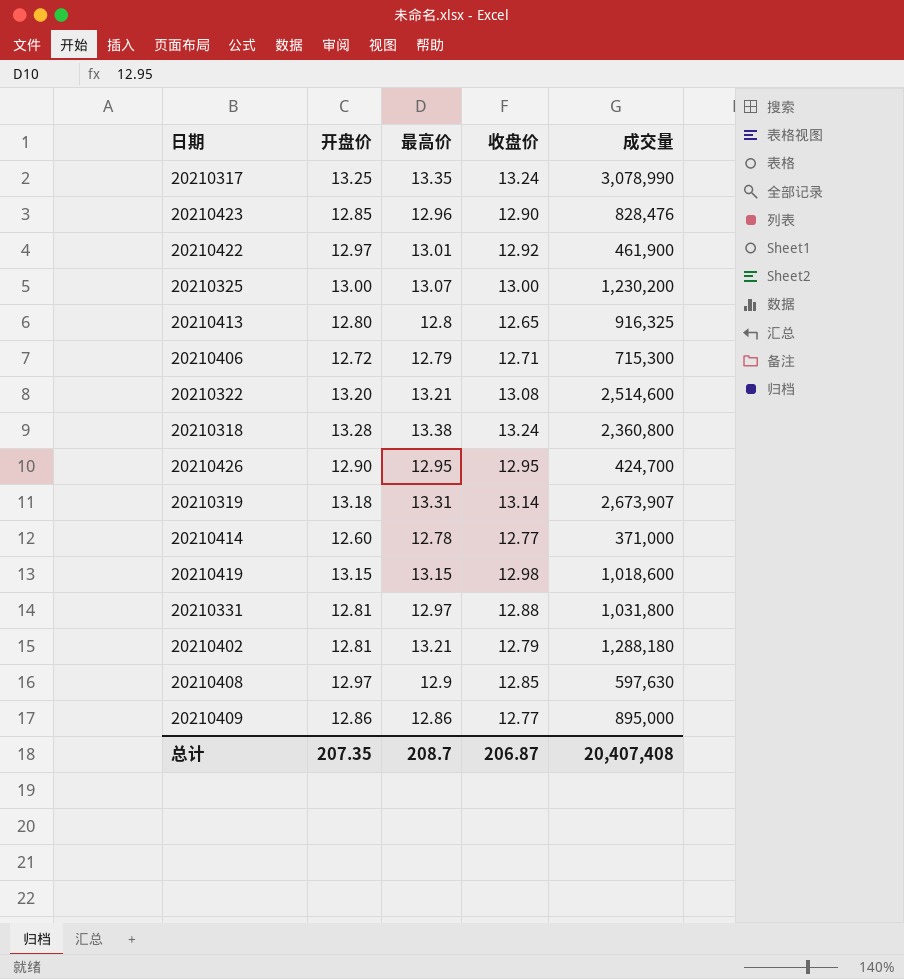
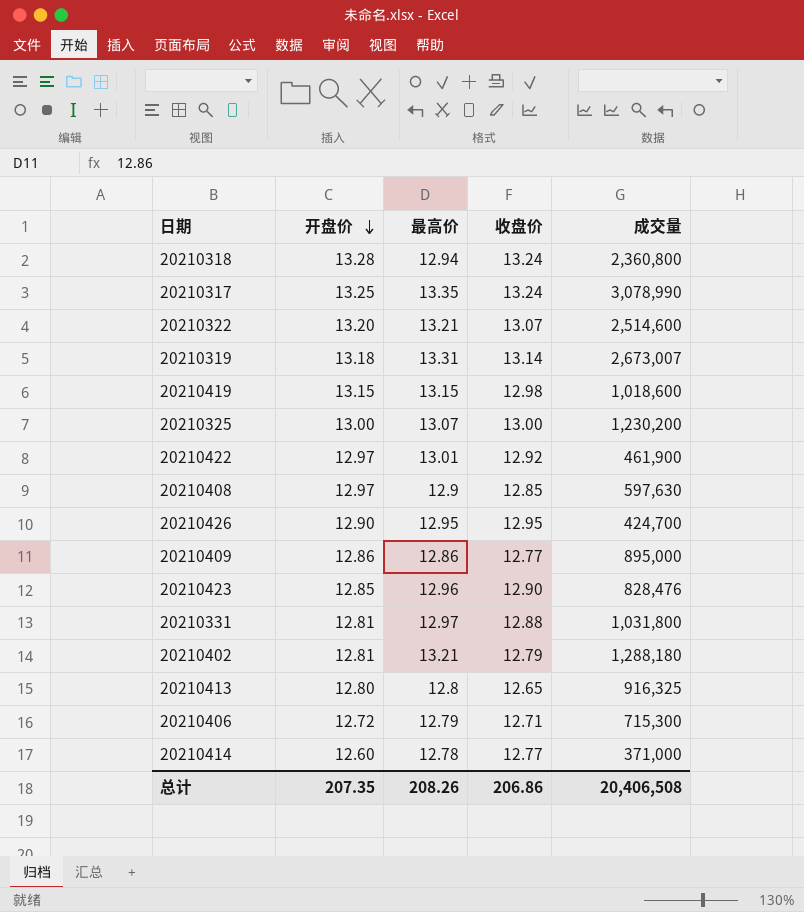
row order: none -> 开盘价 descending
20210318 | 最高价: 13.38 -> 12.94
20210322 | 收盘价: 13.08 -> 13.07
20210319 | 成交量: 2,673,907 -> 2,673,007
总计 | 最高价: 208.7 -> 208.26
总计 | 收盘价: 206.87 -> 206.86
总计 | 成交量: 20,407,408 -> 20,406,508

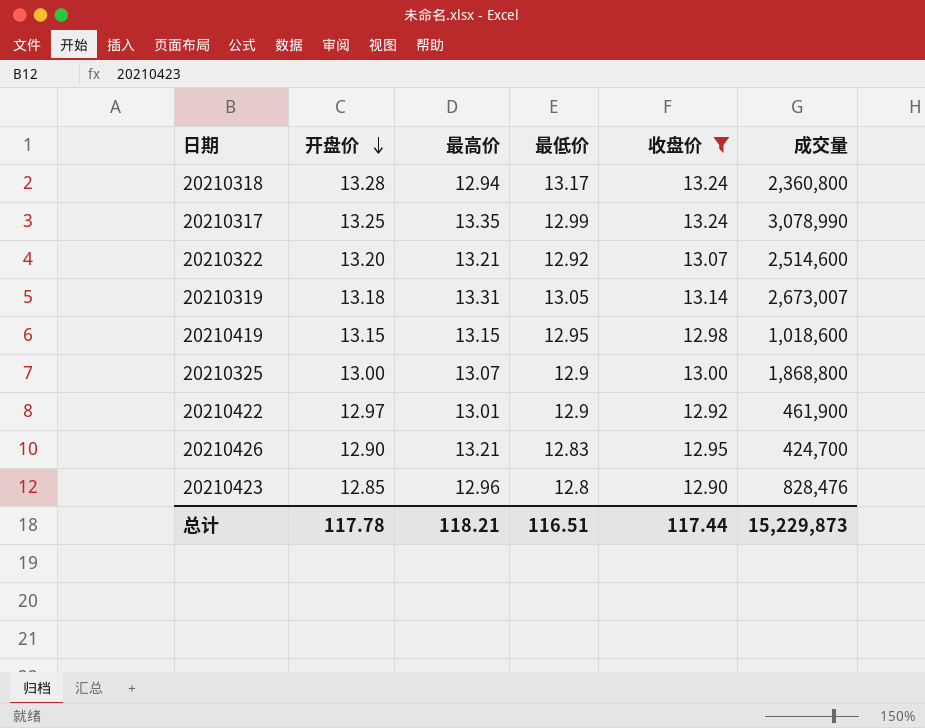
filter: none -> 收盘价 >= 12.90
column 最低价 | position: none -> 4
20210325 | 成交量: 1,230,200 -> 1,868,800
20210426 | 最高价: 12.95 -> 13.21
总计 | 开盘价: 207.35 -> 117.78
总计 | 最高价: 208.26 -> 118.21
总计 | 收盘价: 206.86 -> 117.44
总计 | 成交量: 20,406,508 -> 15,229,873

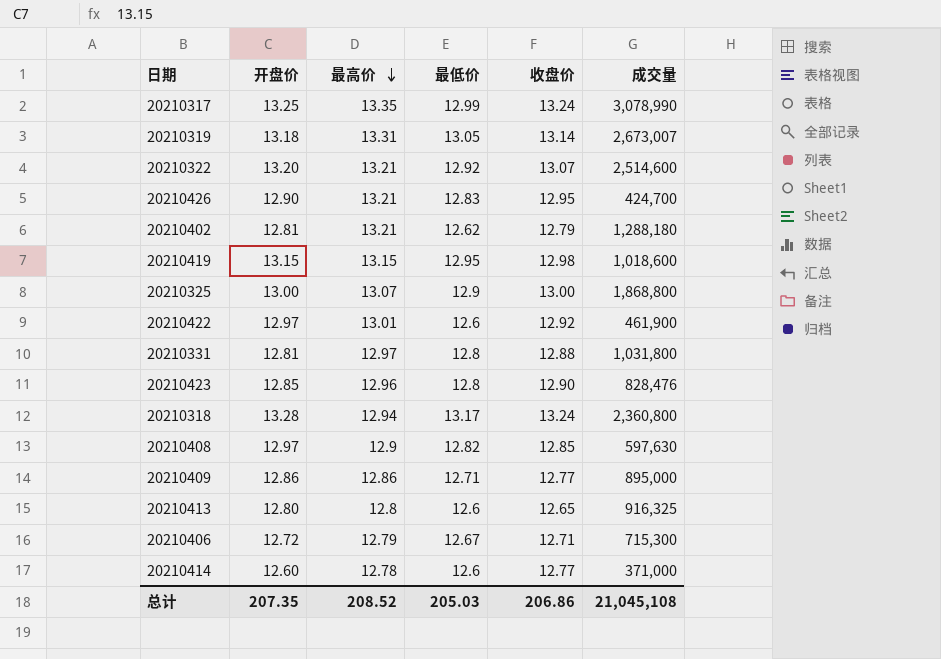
filter: 收盘价 >= 12.90 -> none
row order: 开盘价 descending -> 最高价 descending
20210422 | 最低价: 12.9 -> 12.6
总计 | 开盘价: 117.78 -> 207.35
总计 | 最高价: 118.21 -> 208.52
总计 | 最低价: 116.51 -> 205.03
总计 | 收盘价: 117.44 -> 206.86
总计 | 成交量: 15,229,873 -> 21,045,108

